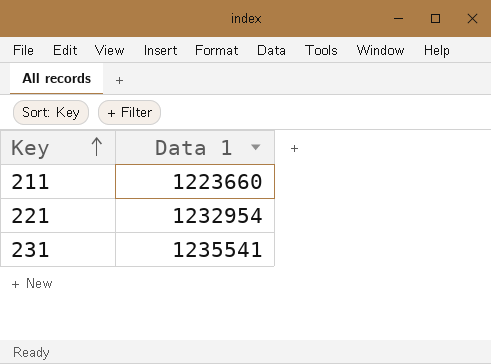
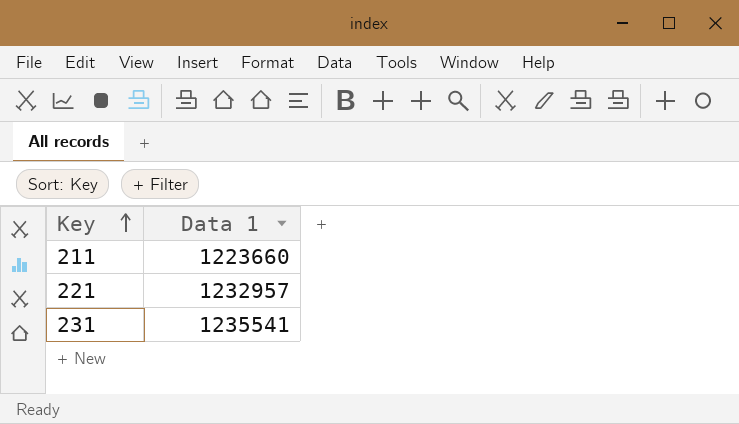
221 | Data 1: 1232954 -> 1232957

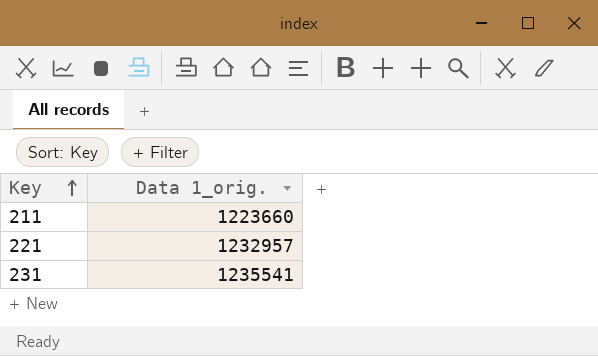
column name: Data 1 -> Data 1_orig.

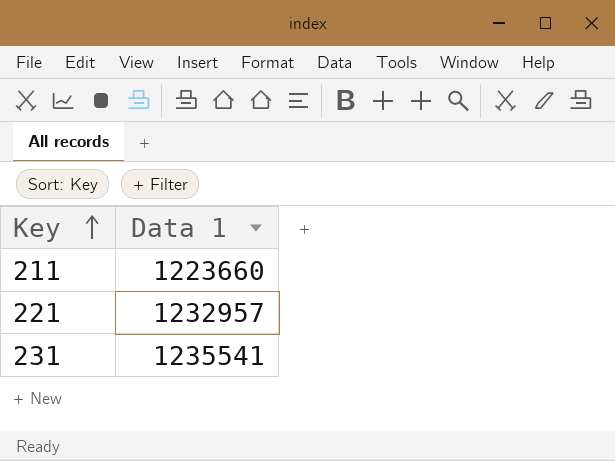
column name: Data 1_orig. -> Data 1

